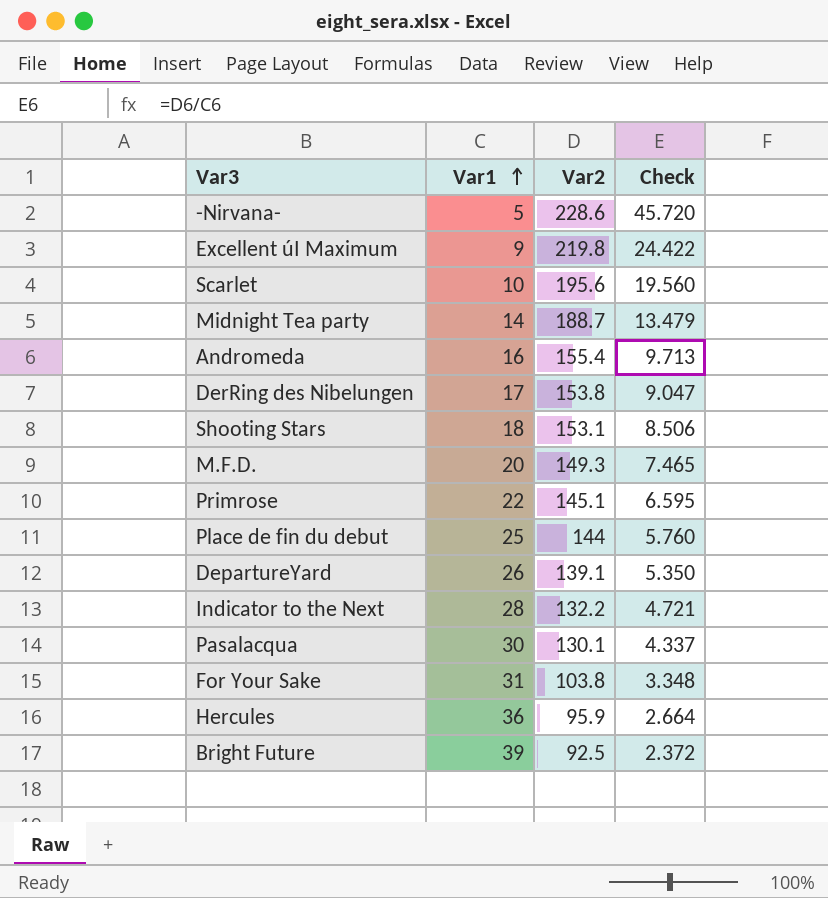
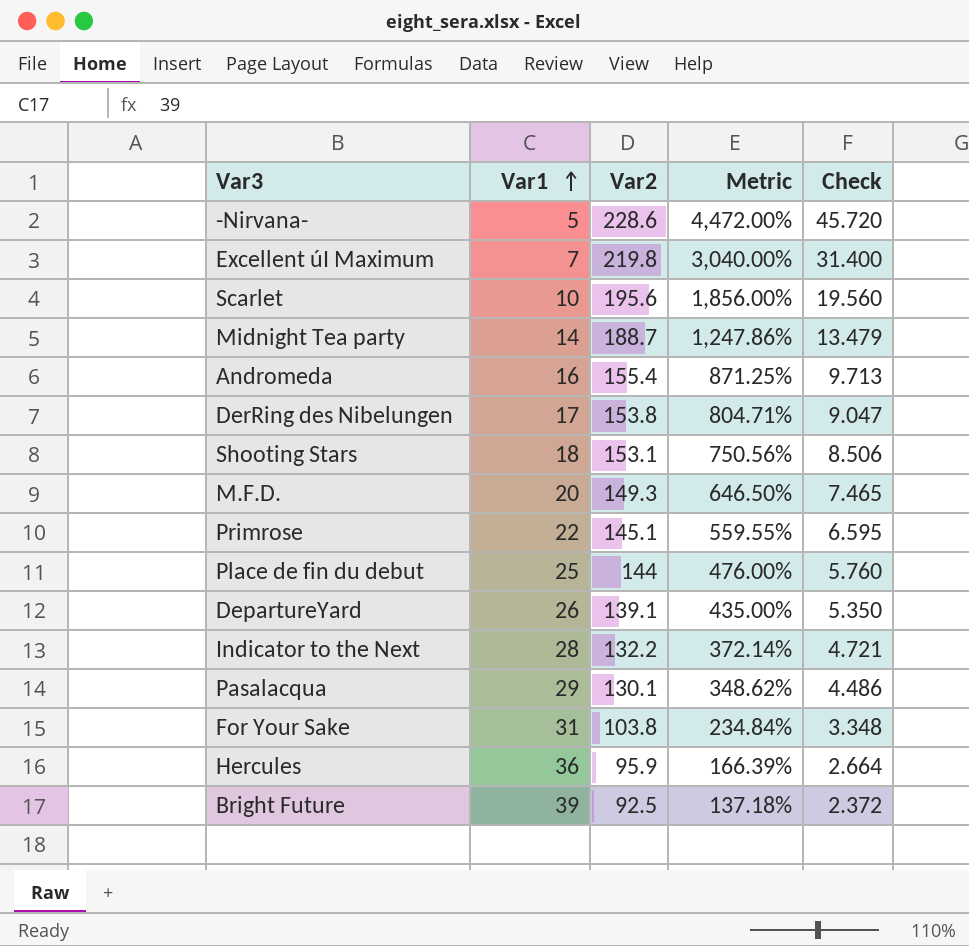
column Metric | formula: none -> ([Var2] - [Var1]) / [Var1]
Excellent úI Maximum | Var1: 9 -> 7
Excellent úI Maximum | Check: 24.422 -> 31.400
Pasalacqua | Var1: 30 -> 29
Pasalacqua | Check: 4.337 -> 4.486

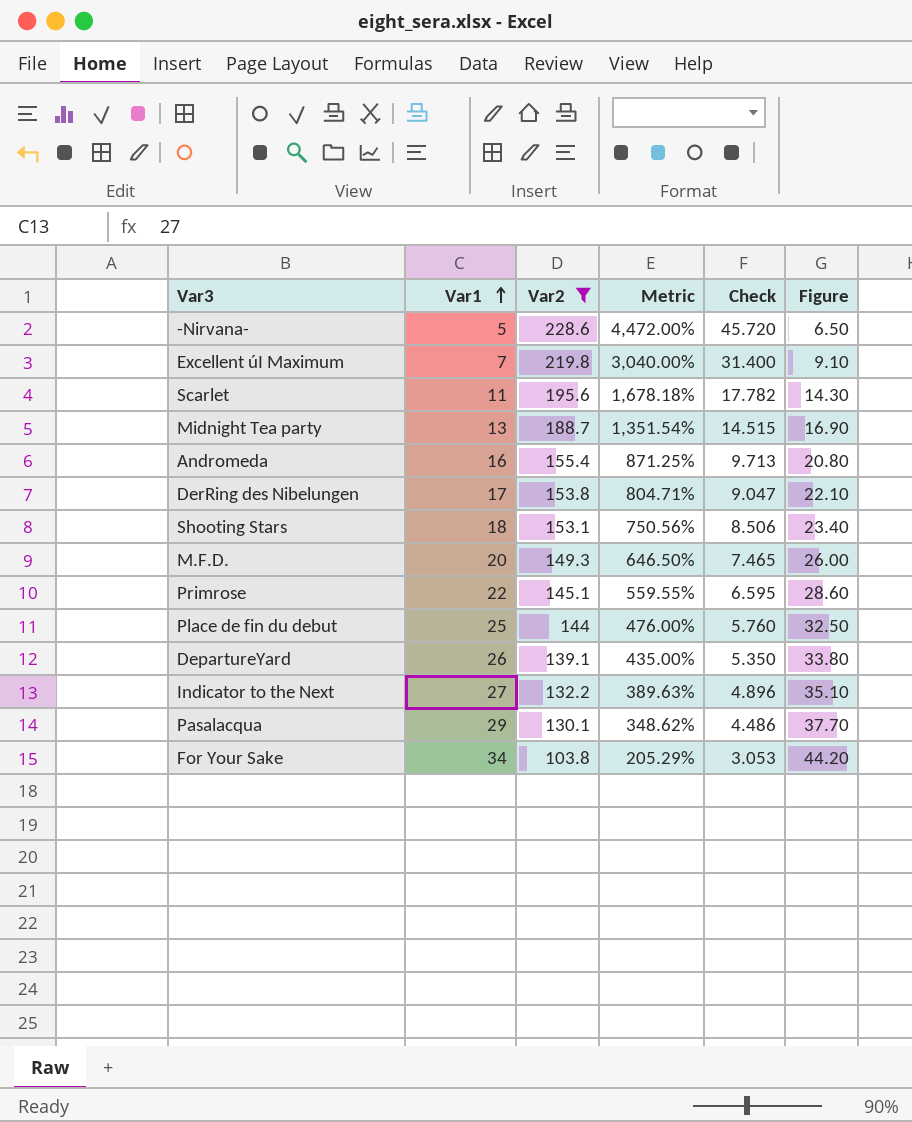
filter: none -> Var2 >= 103.8
column Figure | formula: none -> [Var1] * 1.3
Scarlet | Var1: 10 -> 11
Scarlet | Metric: 1,856.00% -> 1,678.18%
Scarlet | Check: 19.560 -> 17.782
Midnight Tea party | Var1: 14 -> 13
Midnight Tea party | Metric: 1,247.86% -> 1,351.54%
Midnight Tea party | Check: 13.479 -> 14.515
Indicator to the Next | Var1: 28 -> 27
Indicator to the Next | Metric: 372.14% -> 389.63%
Indicator to the Next | Check: 4.721 -> 4.896
For Your Sake | Var1: 31 -> 34
For Your Sake | Metric: 234.84% -> 205.29%
For Your Sake | Check: 3.348 -> 3.053

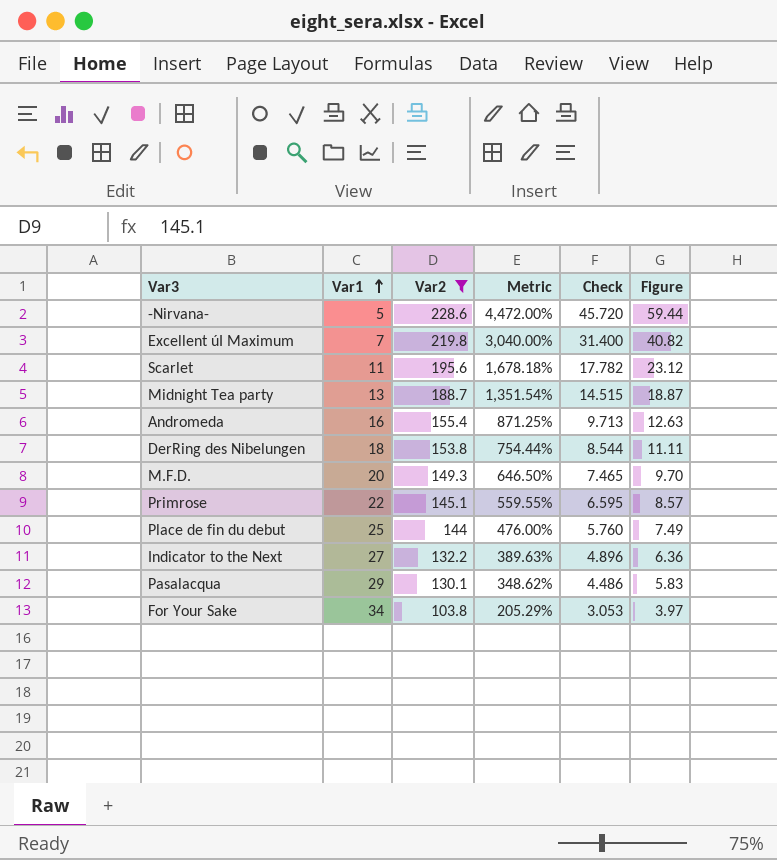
column Figure | formula: [Var1] * 1.3 -> [Check] * 1.3
row Shooting Stars: 18 | 153.1 | 750.56% | 8.506 | 23.40 -> none
row DepartureYard: 26 | 139.1 | 435.00% | 5.350 | 33.80 -> none
DerRing des Nibelungen | Var1: 17 -> 18
DerRing des Nibelungen | Metric: 804.71% -> 754.44%
DerRing des Nibelungen | Check: 9.047 -> 8.544

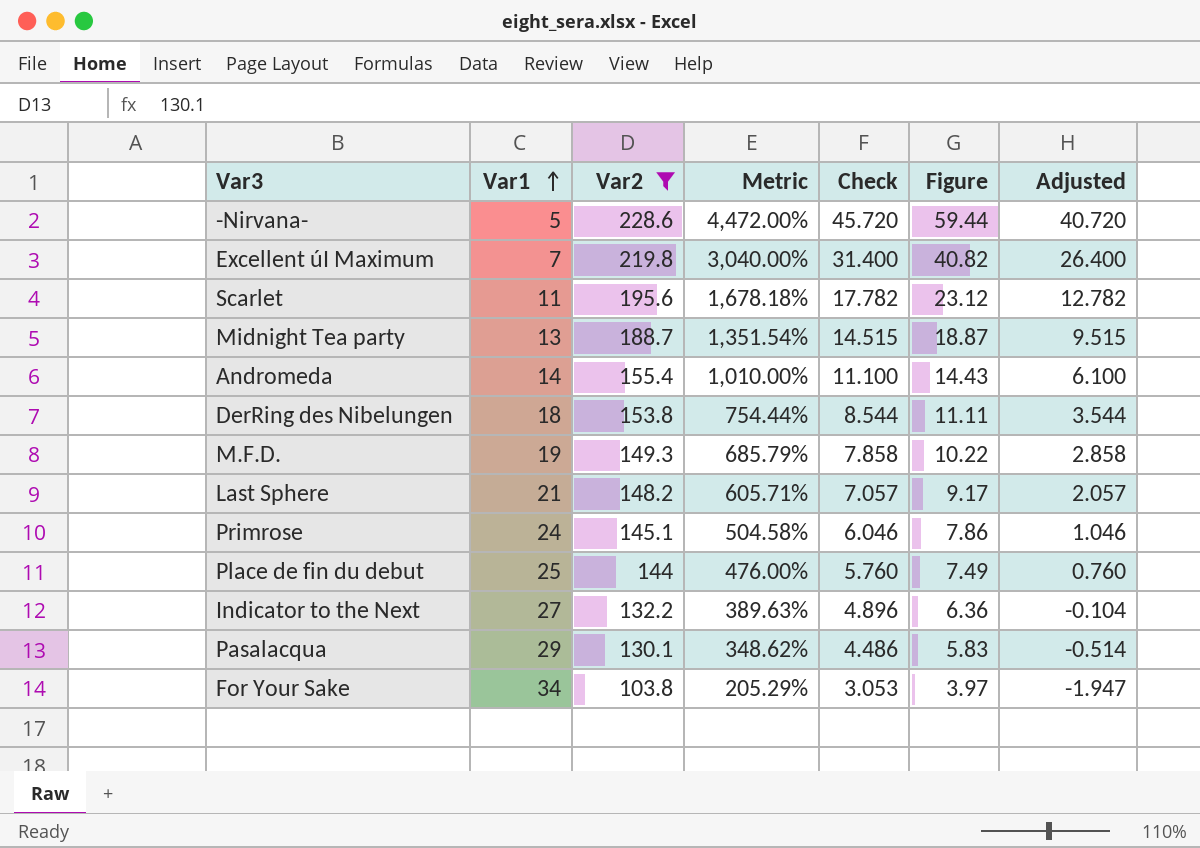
column Adjusted | formula: none -> [Check] - 5
Andromeda | Var1: 16 -> 14
Andromeda | Metric: 871.25% -> 1,010.00%
Andromeda | Check: 9.713 -> 11.100
Andromeda | Figure: 12.63 -> 14.43
M.F.D. | Var1: 20 -> 19
M.F.D. | Metric: 646.50% -> 685.79%
M.F.D. | Check: 7.465 -> 7.858
M.F.D. | Figure: 9.70 -> 10.22
row Last Sphere: none -> 21 | 148.2 | 605.71% | 7.057 | 9.17 | 2.057
Primrose | Var1: 22 -> 24
Primrose | Metric: 559.55% -> 504.58%
Primrose | Check: 6.595 -> 6.046
Primrose | Figure: 8.57 -> 7.86

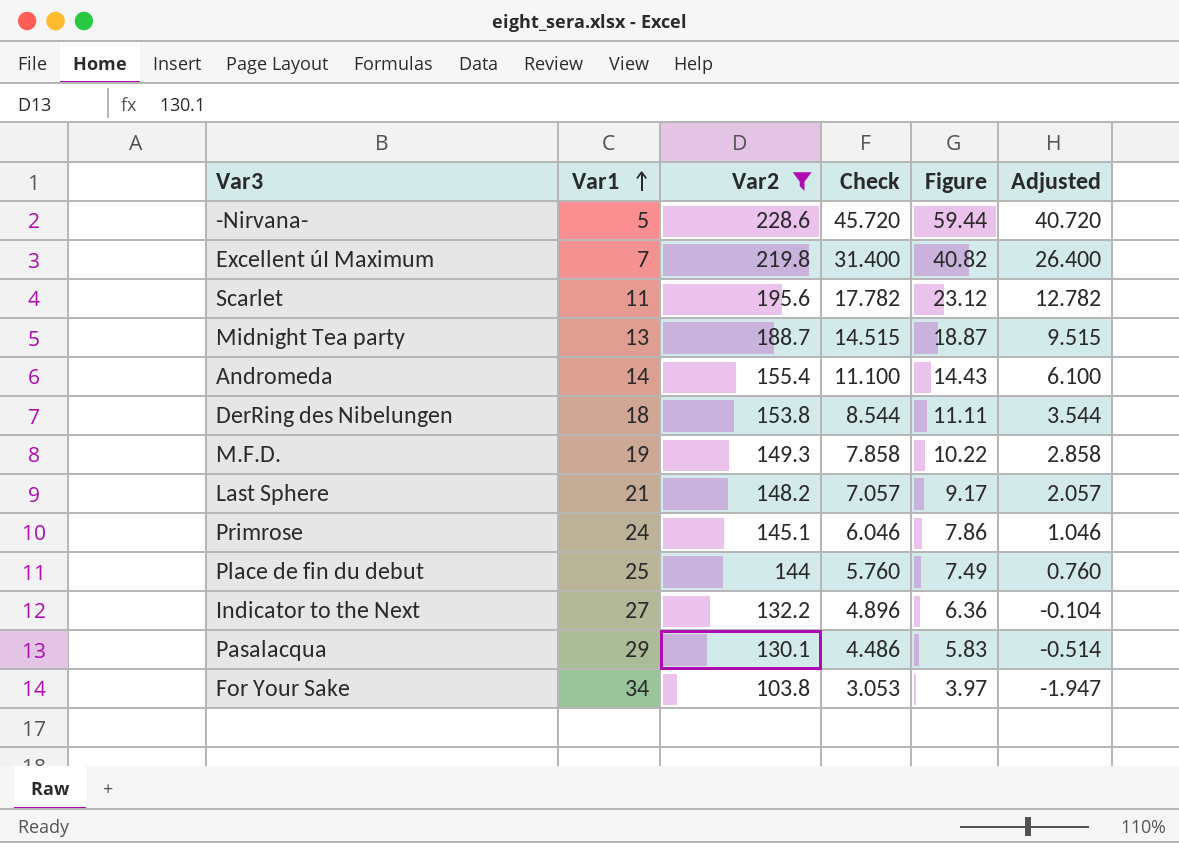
column Metric | formula: ([Var2] - [Var1]) / [Var1] -> none

